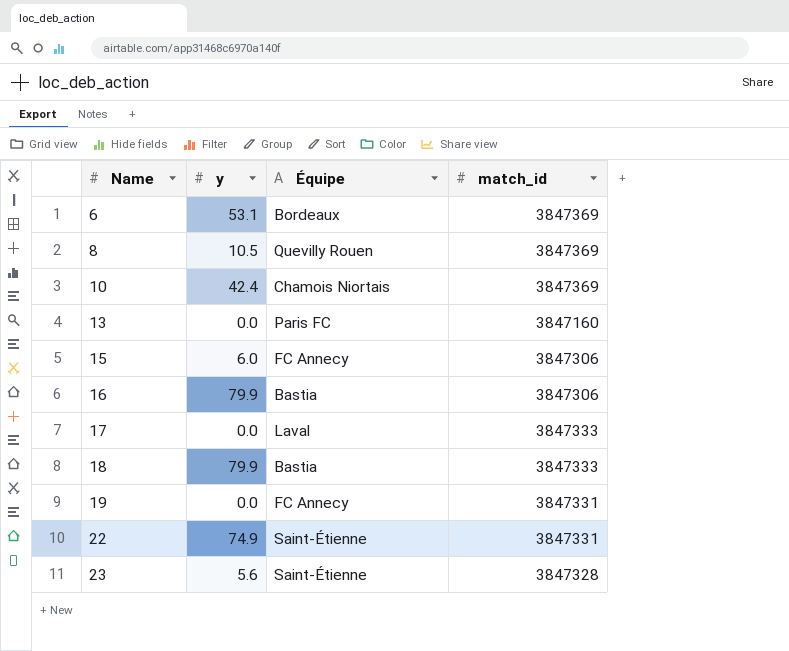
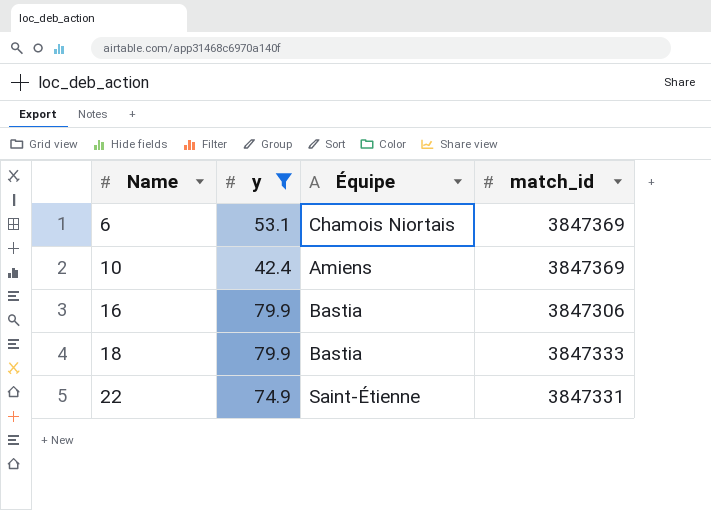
filter: none -> y >= 42.4
6 | Équipe: Bordeaux -> Chamois Niortais
10 | Équipe: Chamois Niortais -> Amiens

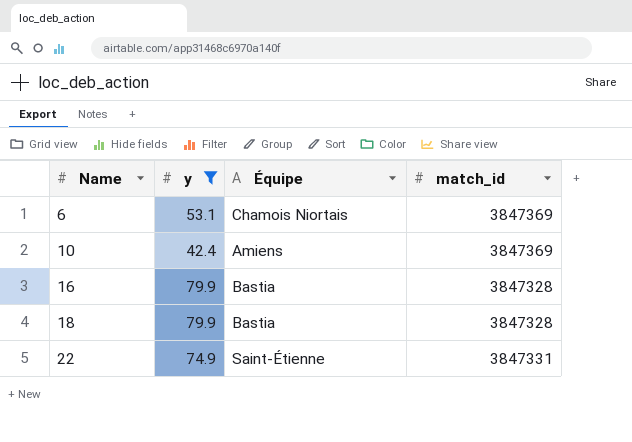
16 | match_id: 3847306 -> 3847328
18 | match_id: 3847333 -> 3847328

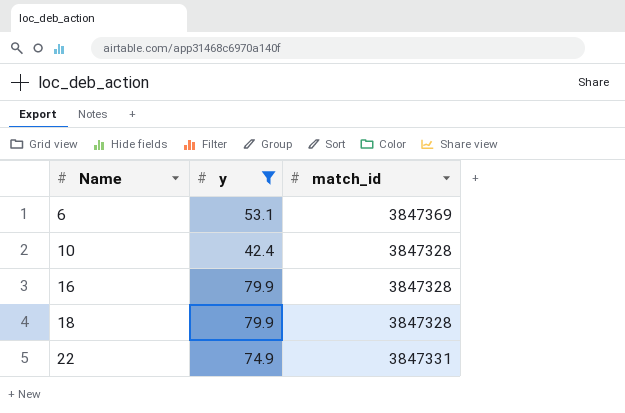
column Équipe | position: 3 -> none
10 | match_id: 3847369 -> 3847328

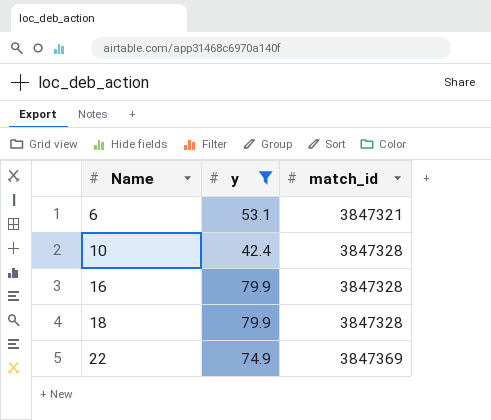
6 | match_id: 3847369 -> 3847321
22 | match_id: 3847331 -> 3847369

